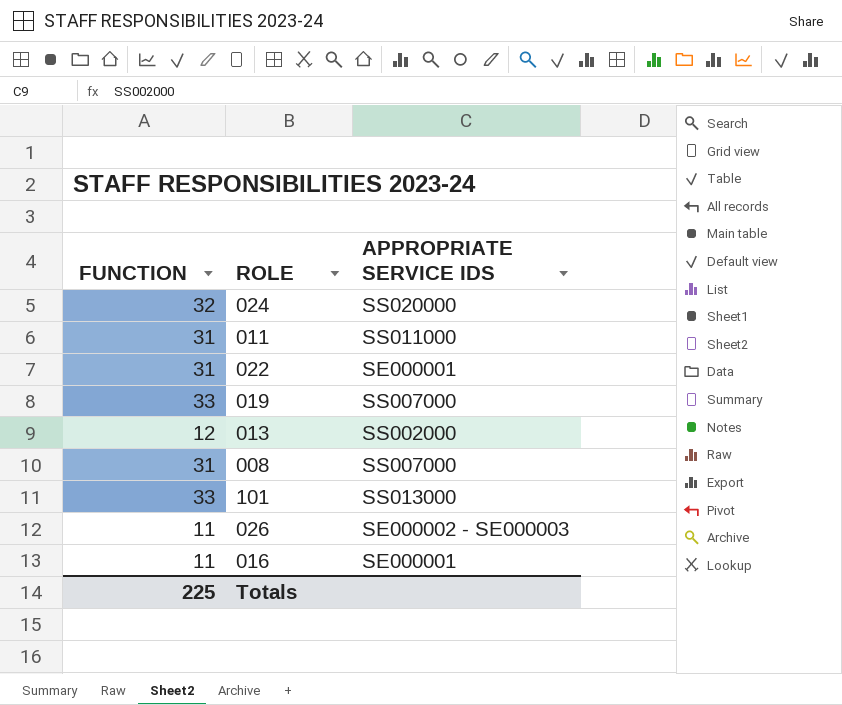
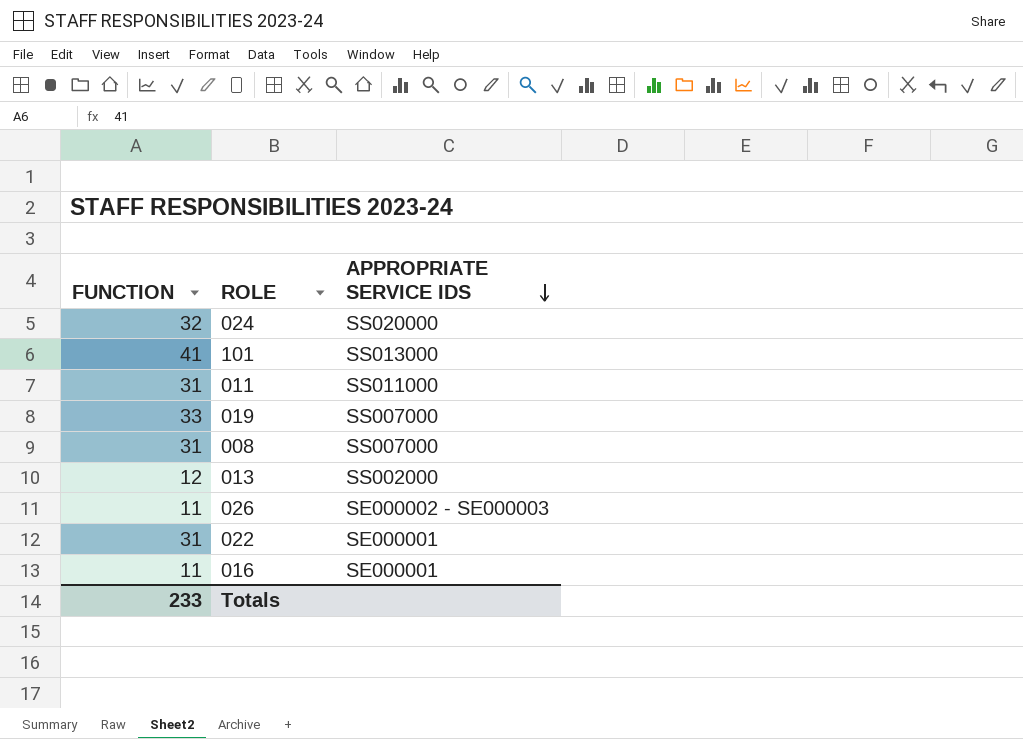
row order: none -> APPROPRIATE SERVICE IDS descending
101 | FUNCTION: 33 -> 41
Totals | FUNCTION: 225 -> 233

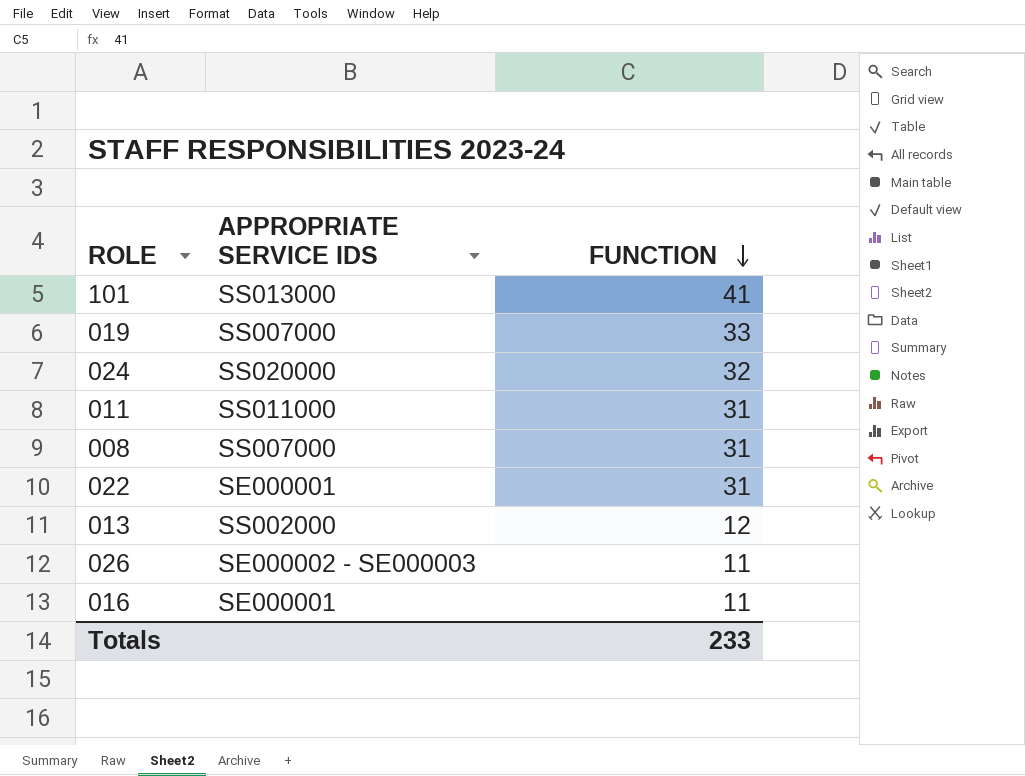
row order: APPROPRIATE SERVICE IDS descending -> FUNCTION descending
column FUNCTION | position: 1 -> 3

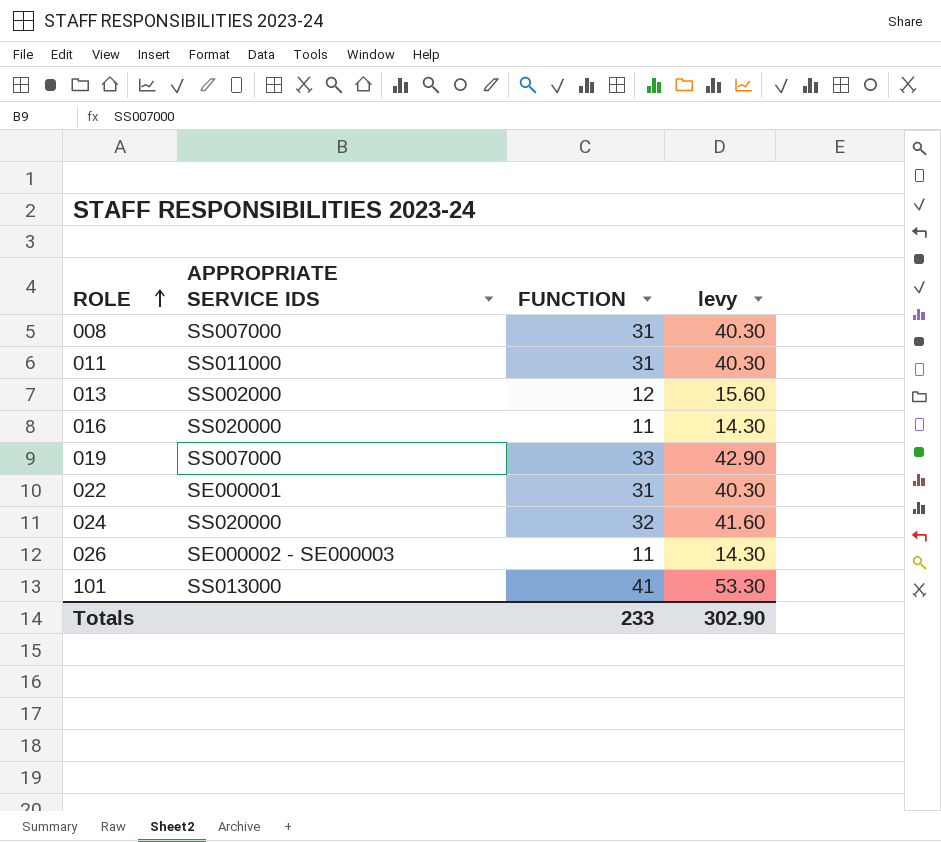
row order: FUNCTION descending -> ROLE ascending
column levy | formula: none -> [FUNCTION] * 1.3
016 | APPROPRIATE SERVICE IDS: SE000001 -> SS020000

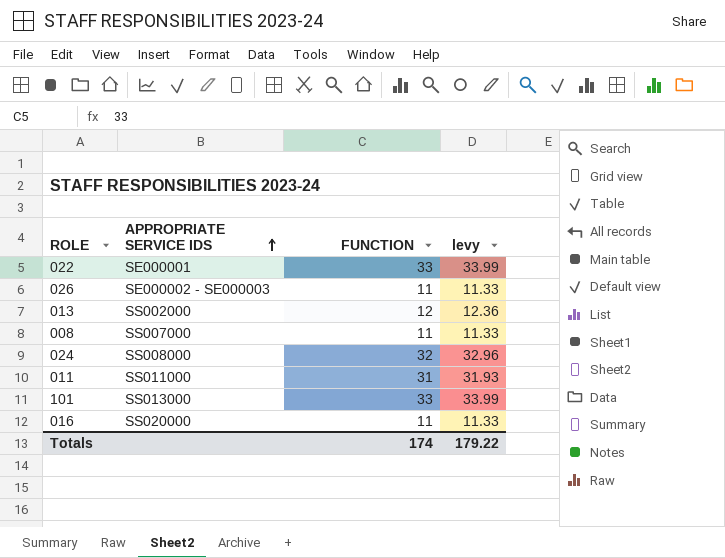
row order: ROLE ascending -> APPROPRIATE SERVICE IDS ascending
column levy | formula: [FUNCTION] * 1.3 -> [FUNCTION] * 1.03
row 019: SS007000 | 33 | 42.90 -> none
022 | FUNCTION: 31 -> 33
008 | FUNCTION: 31 -> 11
024 | APPROPRIATE SERVICE IDS: SS020000 -> SS008000
101 | FUNCTION: 41 -> 33
Totals | FUNCTION: 233 -> 174
Totals | levy: 302.90 -> 179.22

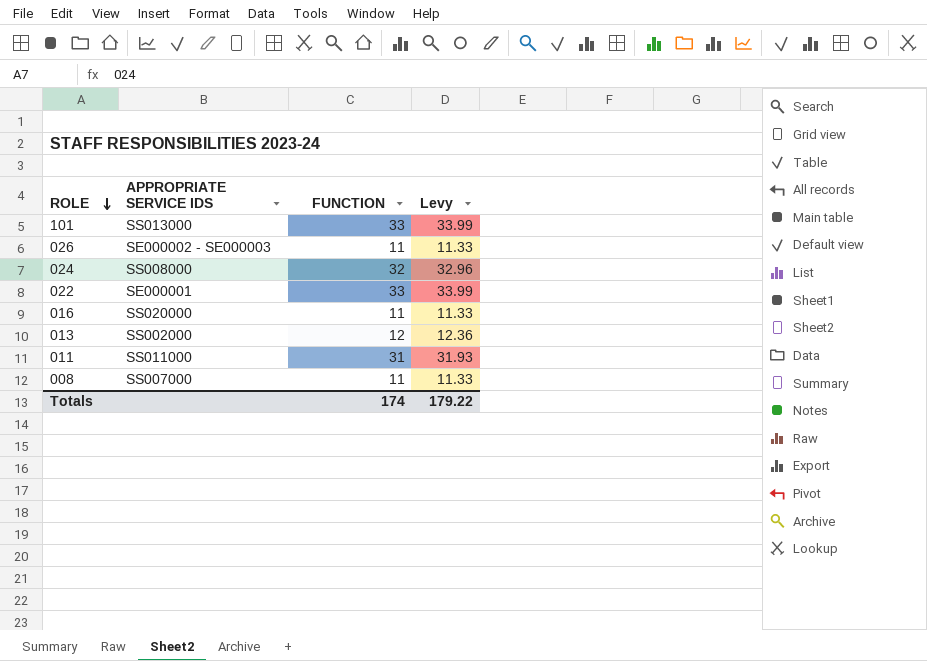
row order: APPROPRIATE SERVICE IDS ascending -> ROLE descending
column name: levy -> Levy

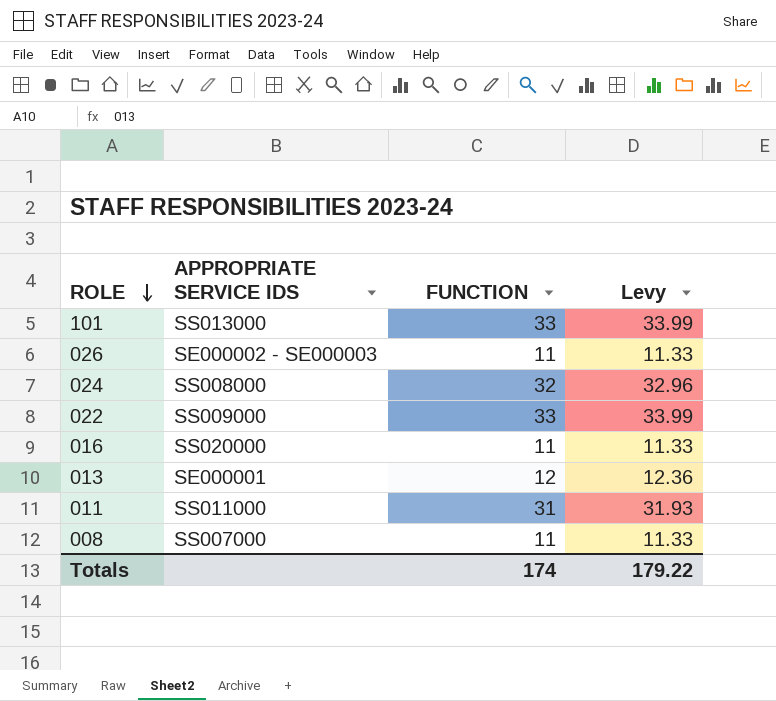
022 | APPROPRIATE SERVICE IDS: SE000001 -> SS009000
013 | APPROPRIATE SERVICE IDS: SS002000 -> SE000001

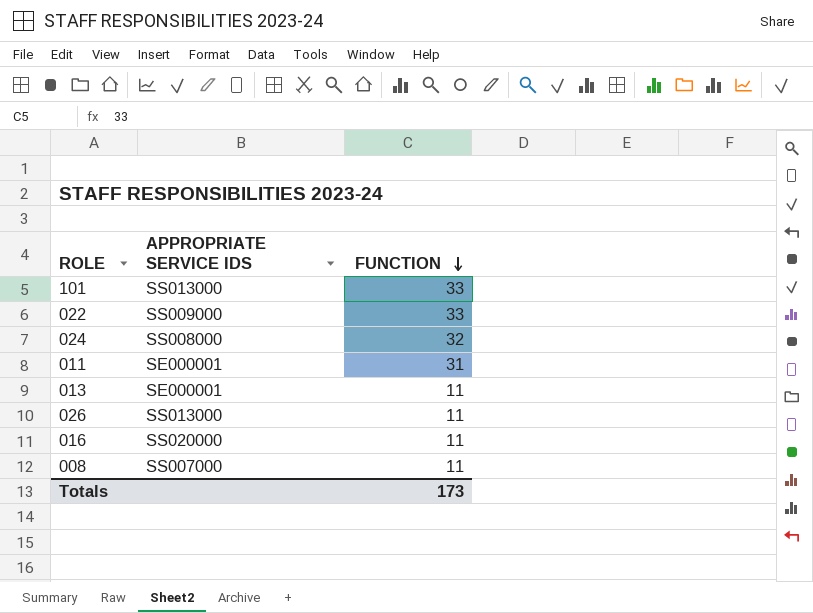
row order: ROLE descending -> FUNCTION descending
column Levy | formula: [FUNCTION] * 1.03 -> none
011 | APPROPRIATE SERVICE IDS: SS011000 -> SE000001
013 | FUNCTION: 12 -> 11
026 | APPROPRIATE SERVICE IDS: SE000002 - SE000003 -> SS013000
Totals | FUNCTION: 174 -> 173

